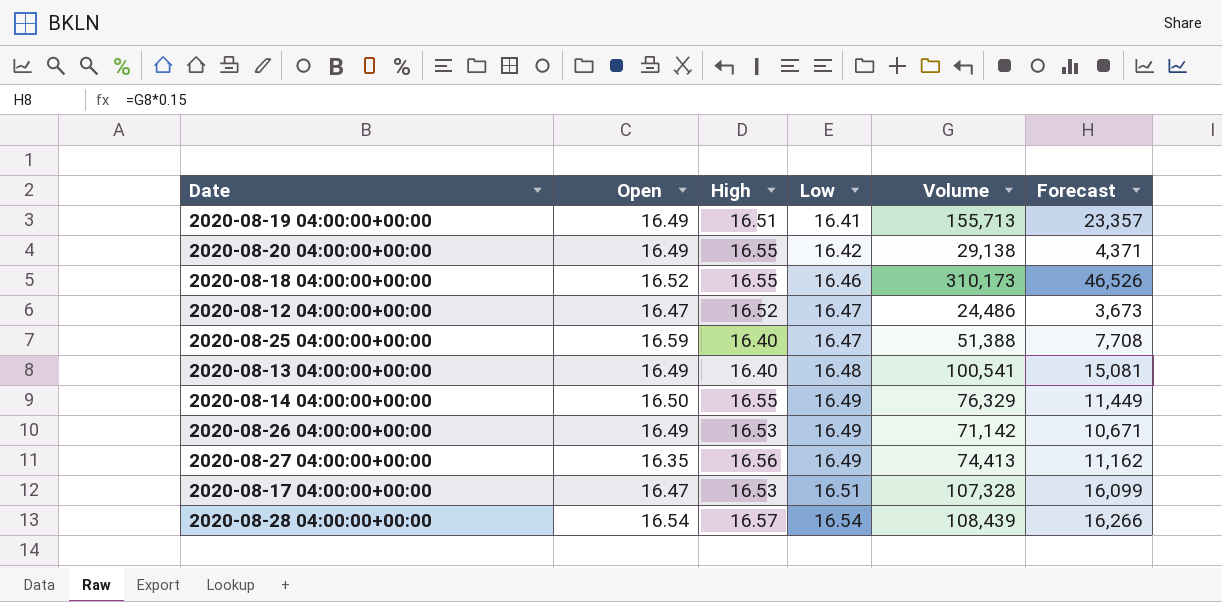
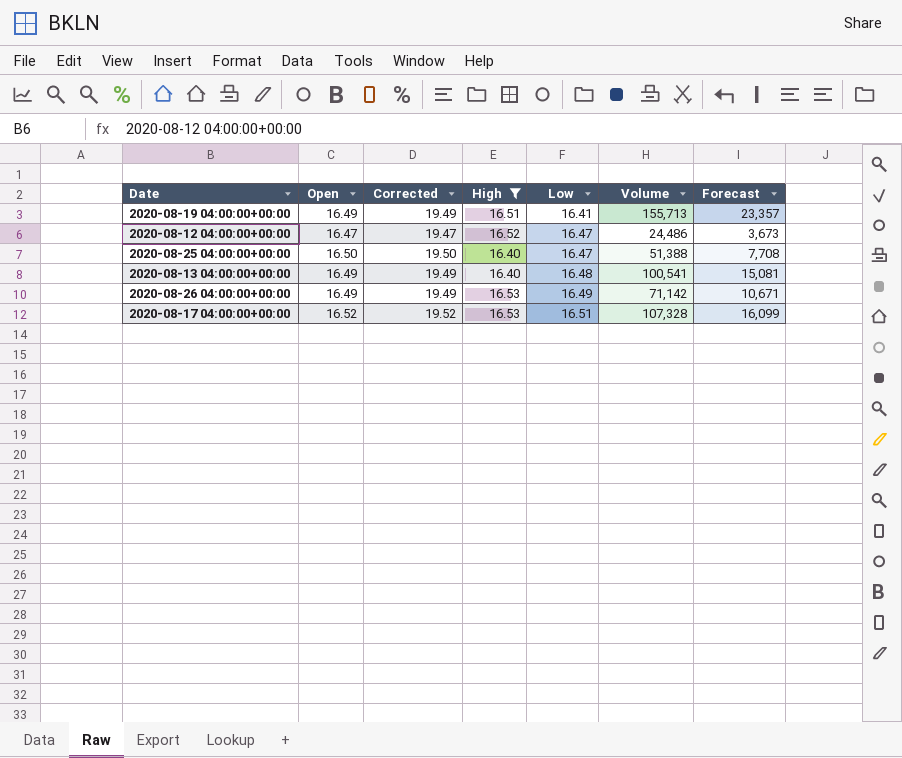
filter: none -> High <= 16.53
column Corrected | formula: none -> [Open] + 3
2020-08-25 04:00:00+00:00 | Open: 16.59 -> 16.50
2020-08-17 04:00:00+00:00 | Open: 16.47 -> 16.52

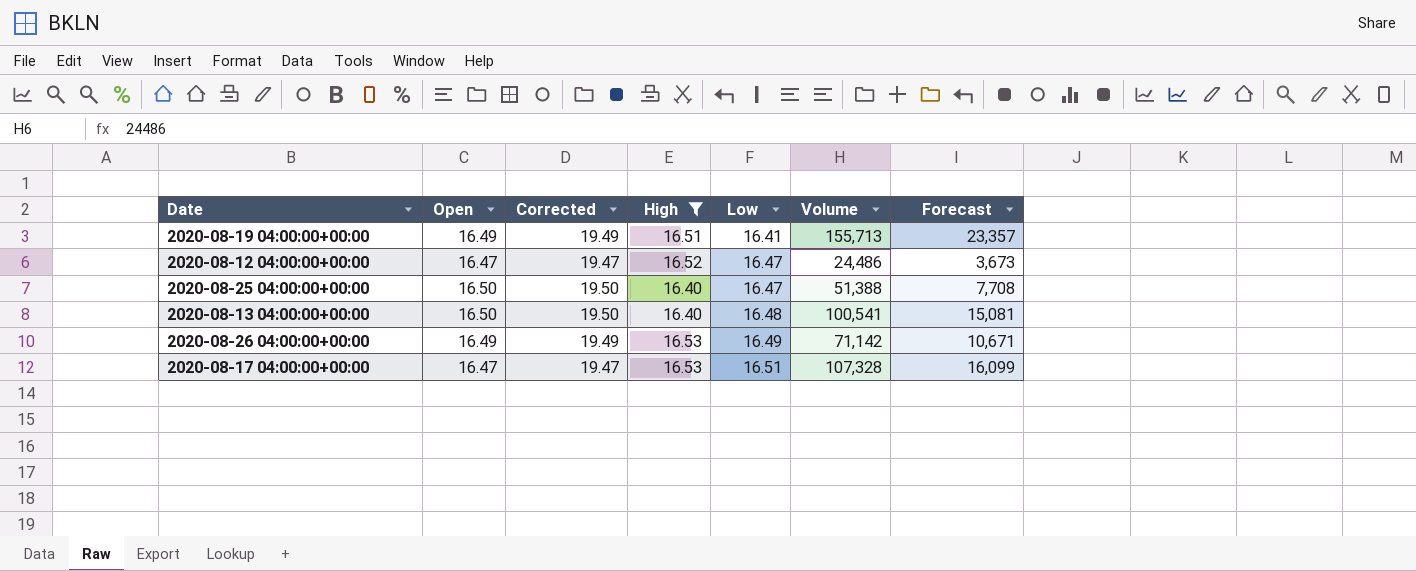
2020-08-13 04:00:00+00:00 | Open: 16.49 -> 16.50
2020-08-13 04:00:00+00:00 | Corrected: 19.49 -> 19.50
2020-08-17 04:00:00+00:00 | Open: 16.52 -> 16.47
2020-08-17 04:00:00+00:00 | Corrected: 19.52 -> 19.47

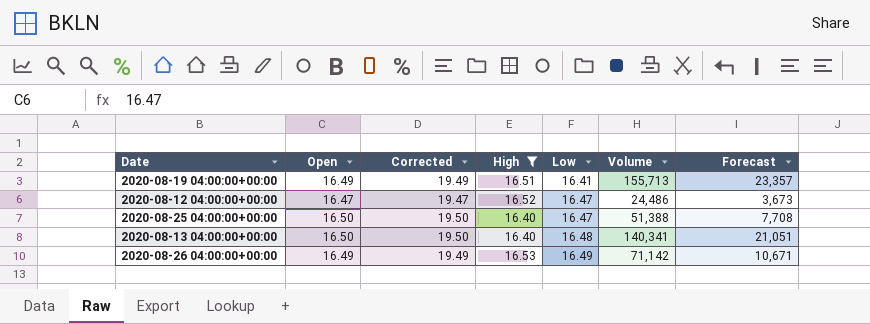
row 2020-08-17 04:00:00+00:00: 16.47 | 19.47 | 16.53 | 16.51 | 107,328 | 16,099 -> none
2020-08-13 04:00:00+00:00 | Volume: 100,541 -> 140,341
2020-08-13 04:00:00+00:00 | Forecast: 15,081 -> 21,051

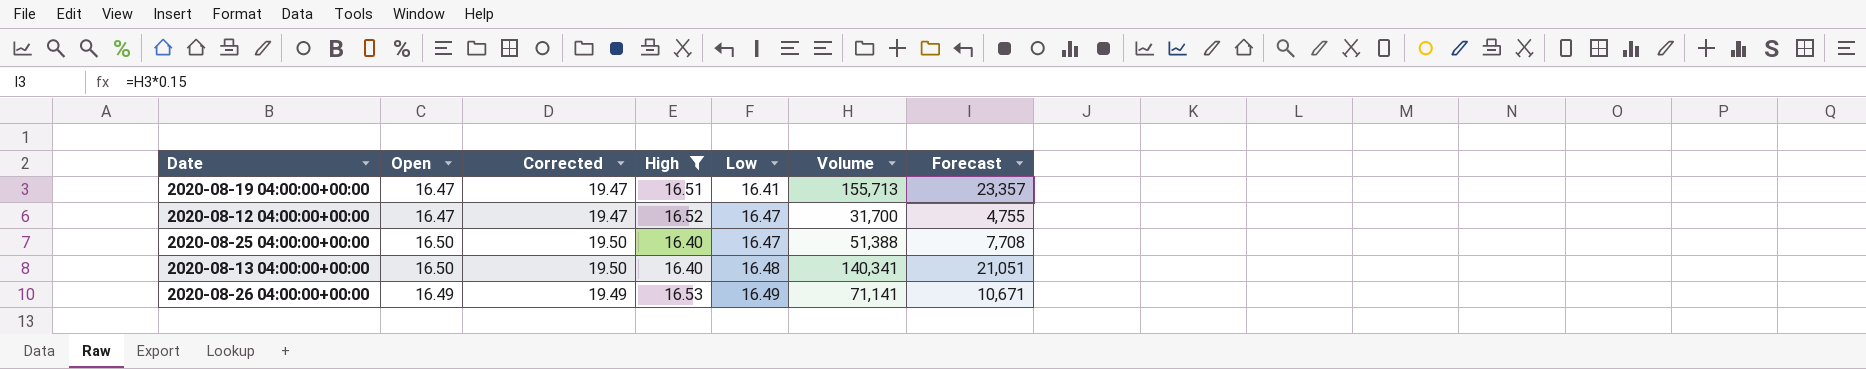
2020-08-19 04:00:00+00:00 | Open: 16.49 -> 16.47
2020-08-19 04:00:00+00:00 | Corrected: 19.49 -> 19.47
2020-08-12 04:00:00+00:00 | Volume: 24,486 -> 31,700
2020-08-12 04:00:00+00:00 | Forecast: 3,673 -> 4,755
2020-08-26 04:00:00+00:00 | Volume: 71,142 -> 71,141

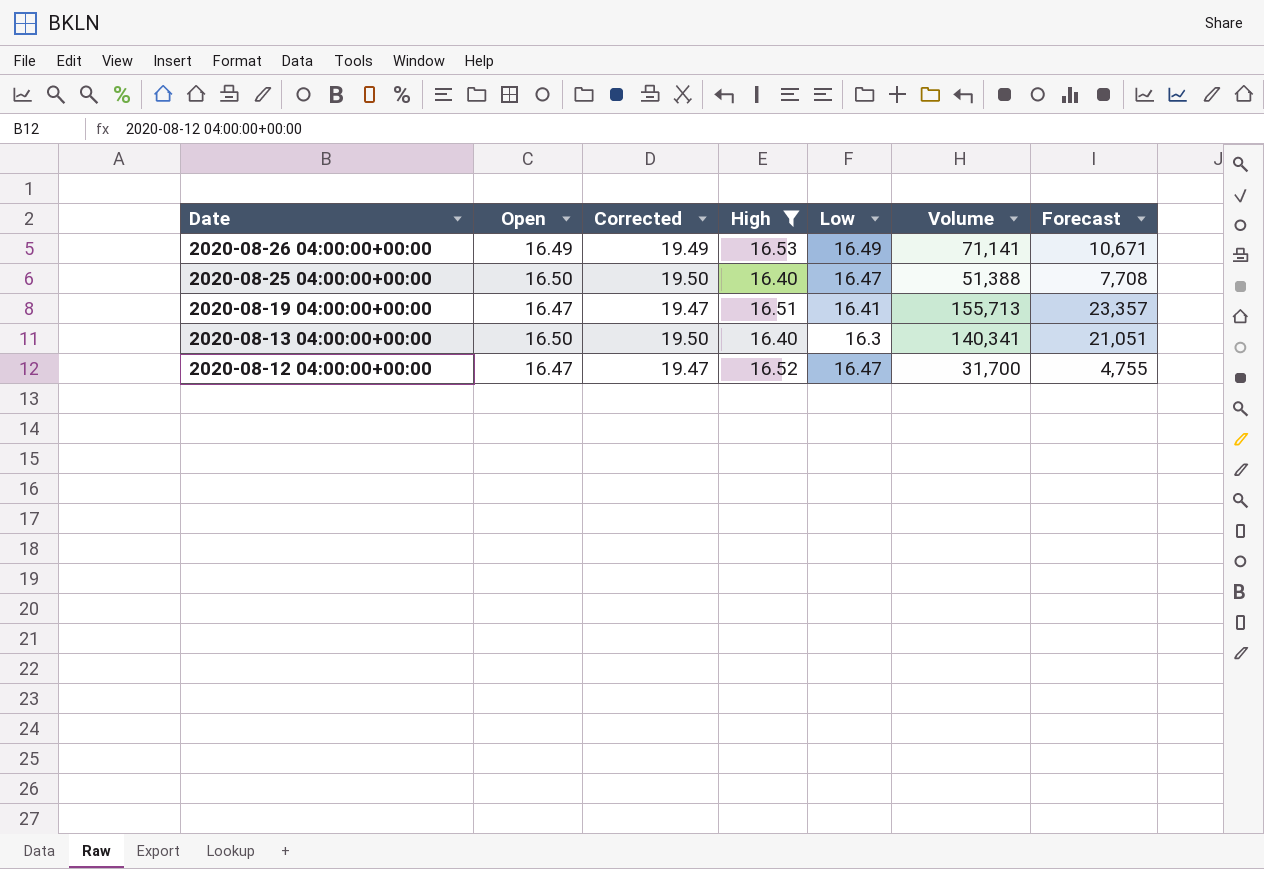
row order: Low ascending -> Date descending
2020-08-13 04:00:00+00:00 | Low: 16.48 -> 16.3

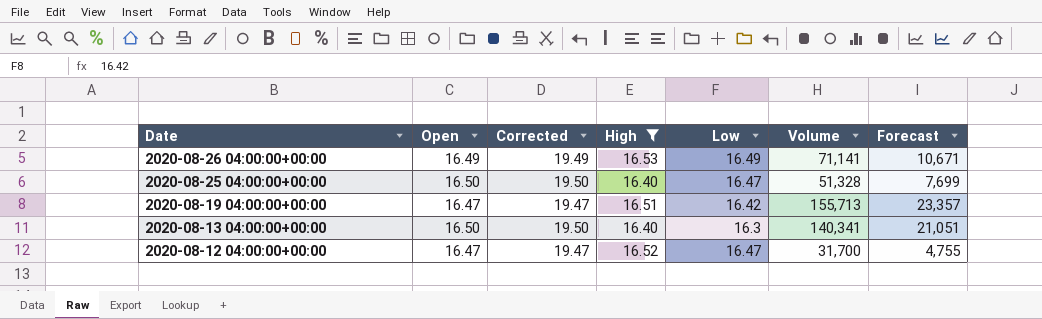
2020-08-25 04:00:00+00:00 | Volume: 51,388 -> 51,328
2020-08-25 04:00:00+00:00 | Forecast: 7,708 -> 7,699
2020-08-19 04:00:00+00:00 | Low: 16.41 -> 16.42

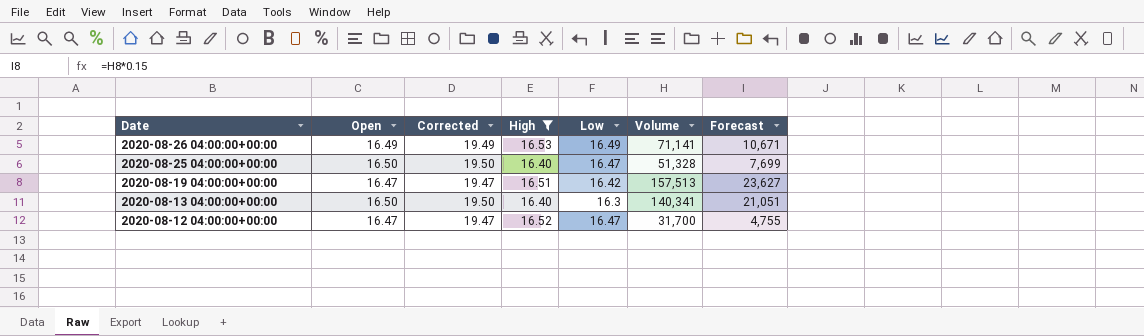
2020-08-19 04:00:00+00:00 | Volume: 155,713 -> 157,513
2020-08-19 04:00:00+00:00 | Forecast: 23,357 -> 23,627

